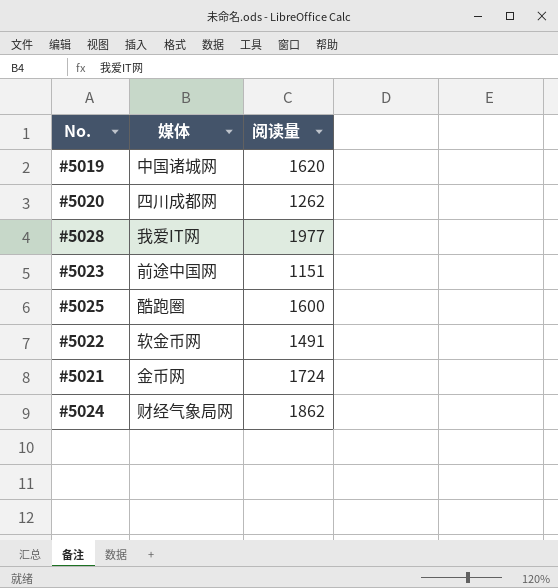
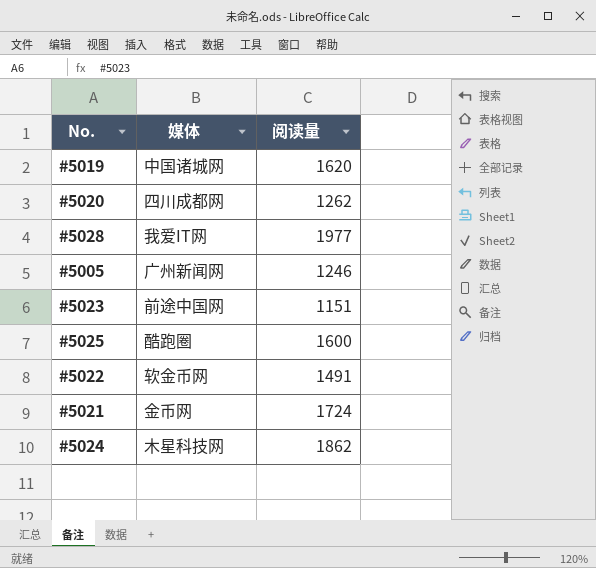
row #5005: none -> 广州新闻网 | 1246
#5024 | 媒体: 财经气象局网 -> 木星科技网

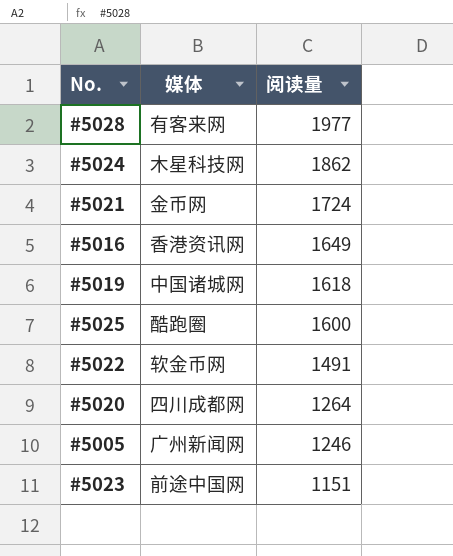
row order: none -> 阅读量 descending
#5028 | 媒体: 我爱IT网 -> 有客来网
row #5016: none -> 香港资讯网 | 1649
#5019 | 阅读量: 1620 -> 1618
#5020 | 阅读量: 1262 -> 1264

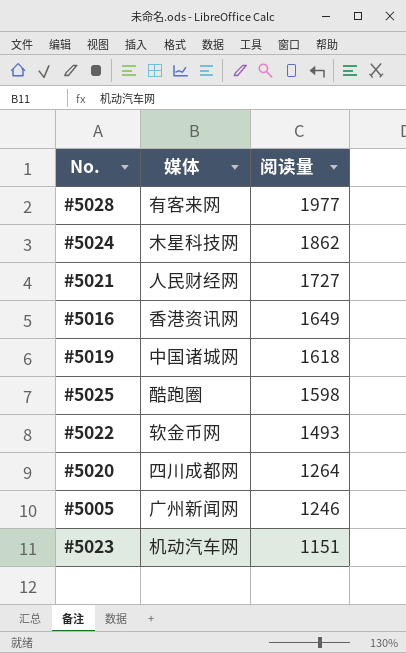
#5021 | 媒体: 金币网 -> 人民财经网
#5021 | 阅读量: 1724 -> 1727
#5025 | 阅读量: 1600 -> 1598
#5022 | 阅读量: 1491 -> 1493
#5023 | 媒体: 前途中国网 -> 机动汽车网

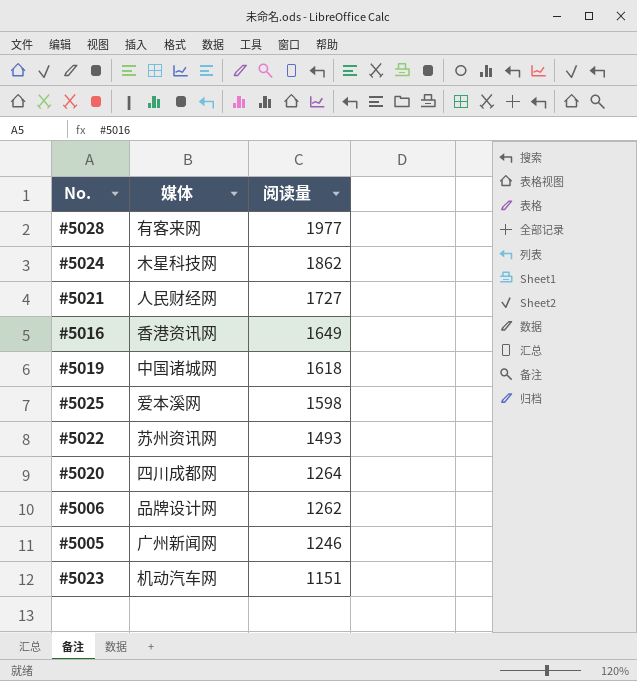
#5025 | 媒体: 酷跑圈 -> 爱本溪网
#5022 | 媒体: 软金币网 -> 苏州资讯网
row #5006: none -> 品牌设计网 | 1262

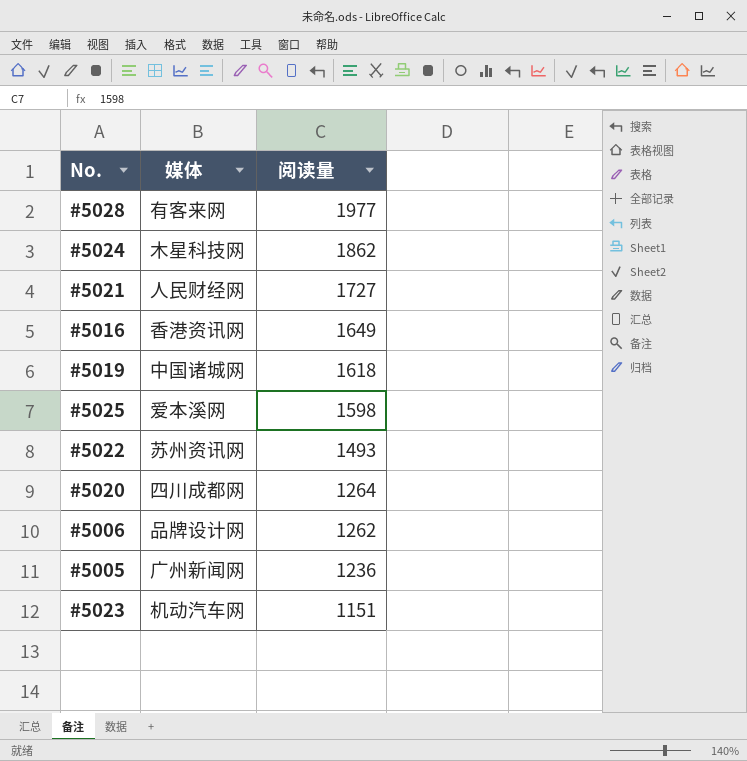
#5005 | 阅读量: 1246 -> 1236

